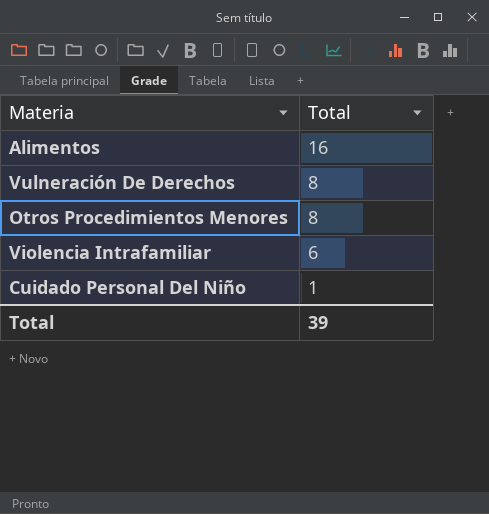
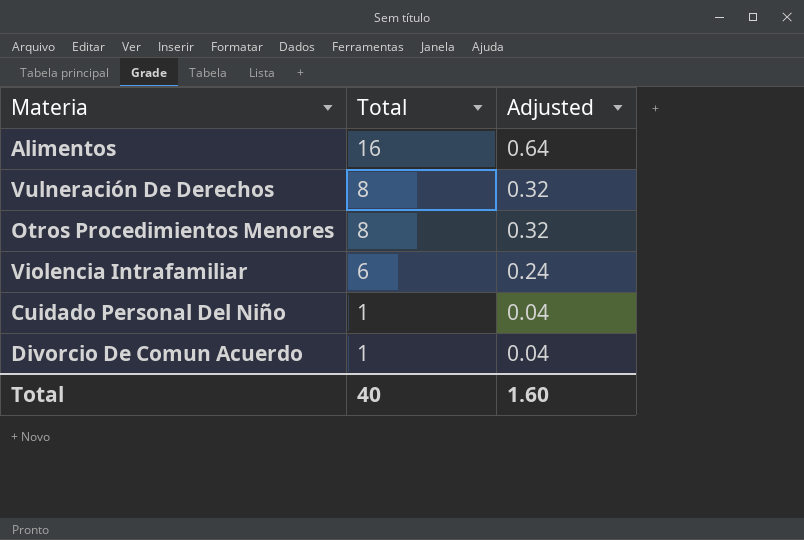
column Adjusted | formula: none -> [Total] * 0.04
row Divorcio De Comun Acuerdo: none -> 1 | 0.04
Total | Total: 39 -> 40

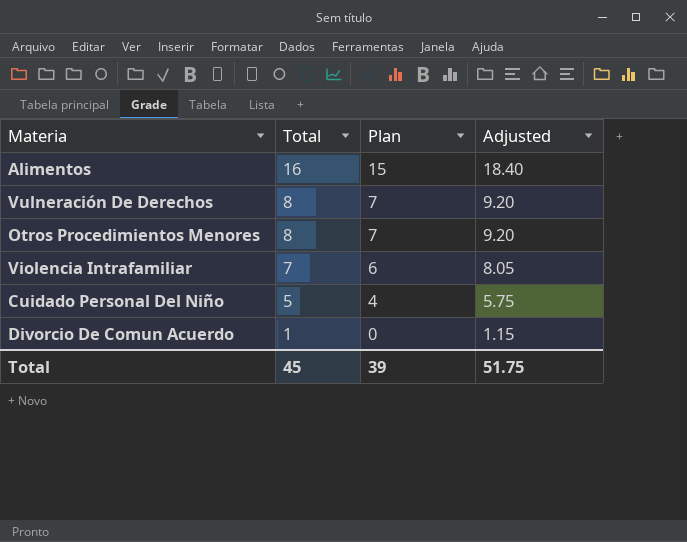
column Plan | formula: none -> [Total] - 1
column Adjusted | formula: [Total] * 0.04 -> [Total] * 1.15
Violencia Intrafamiliar | Total: 6 -> 7
Cuidado Personal Del Niño | Total: 1 -> 5
Total | Total: 40 -> 45
Total | Adjusted: 1.60 -> 51.75

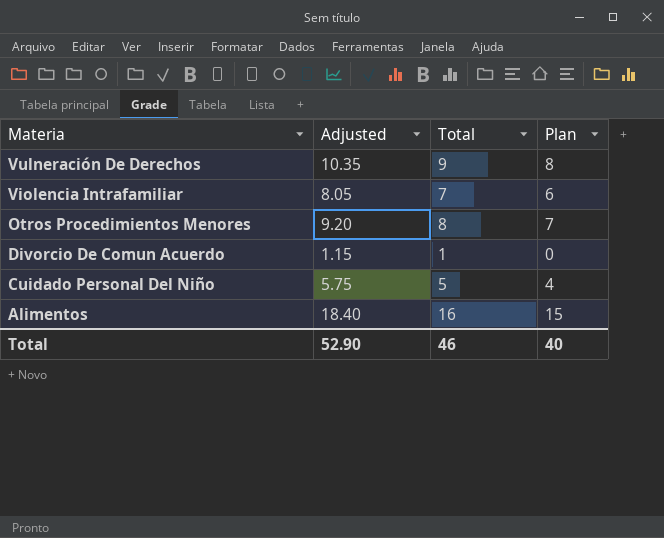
row order: Total descending -> Materia descending
column Adjusted | position: 4 -> 2
Vulneración De Derechos | Adjusted: 9.20 -> 10.35
Vulneración De Derechos | Total: 8 -> 9
Vulneración De Derechos | Plan: 7 -> 8
Total | Adjusted: 51.75 -> 52.90
Total | Total: 45 -> 46
Total | Plan: 39 -> 40

